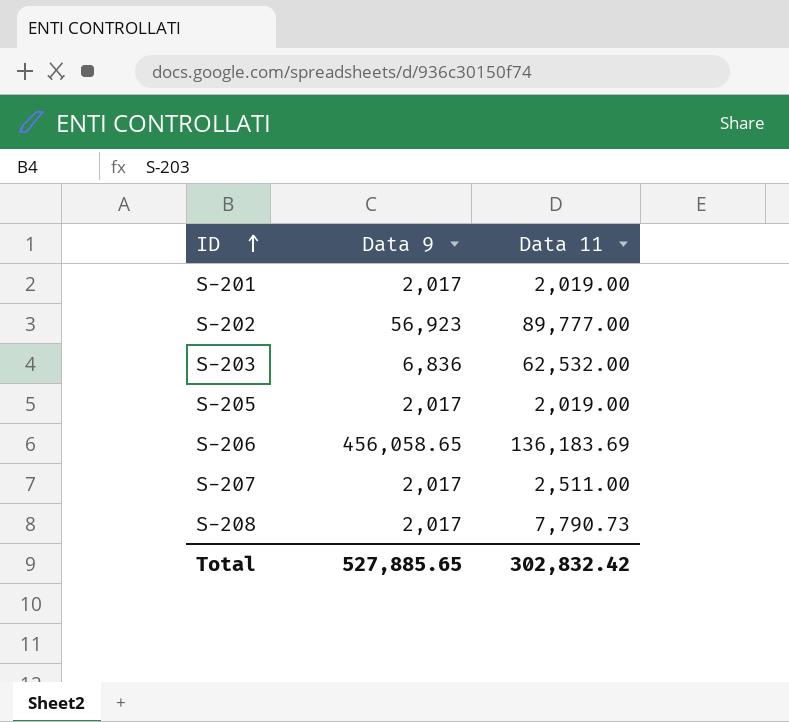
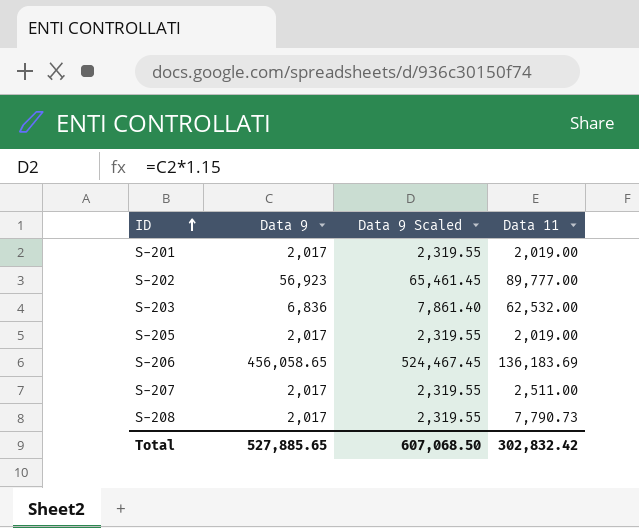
column Data 9 Scaled | formula: none -> [Data 9] * 1.15

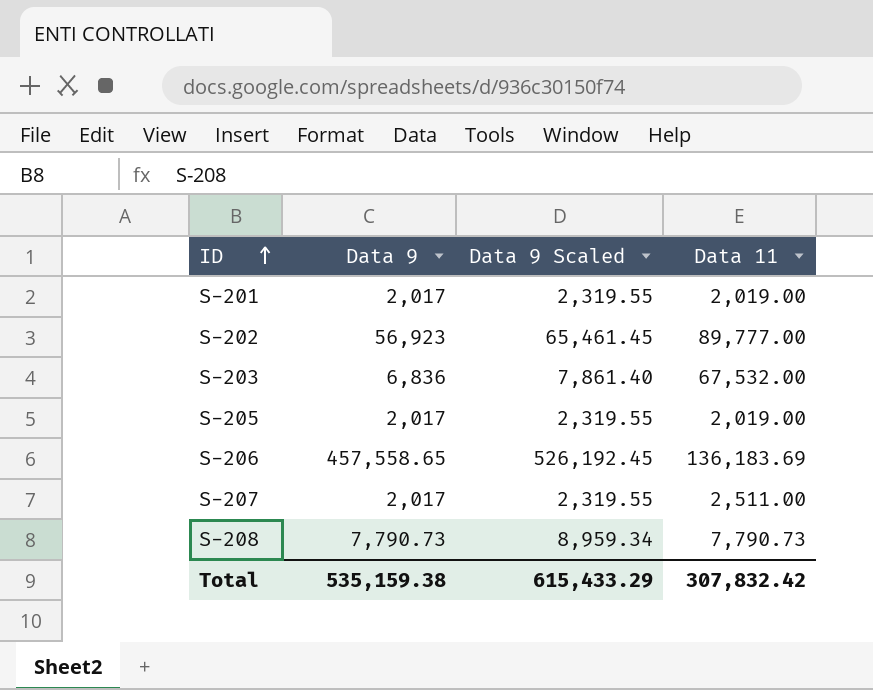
S-203 | Data 11: 62,532.00 -> 67,532.00
S-206 | Data 9: 456,058.65 -> 457,558.65
S-206 | Data 9 Scaled: 524,467.45 -> 526,192.45
S-208 | Data 9: 2,017 -> 7,790.73
S-208 | Data 9 Scaled: 2,319.55 -> 8,959.34
Total | Data 9: 527,885.65 -> 535,159.38
Total | Data 9 Scaled: 607,068.50 -> 615,433.29
Total | Data 11: 302,832.42 -> 307,832.42

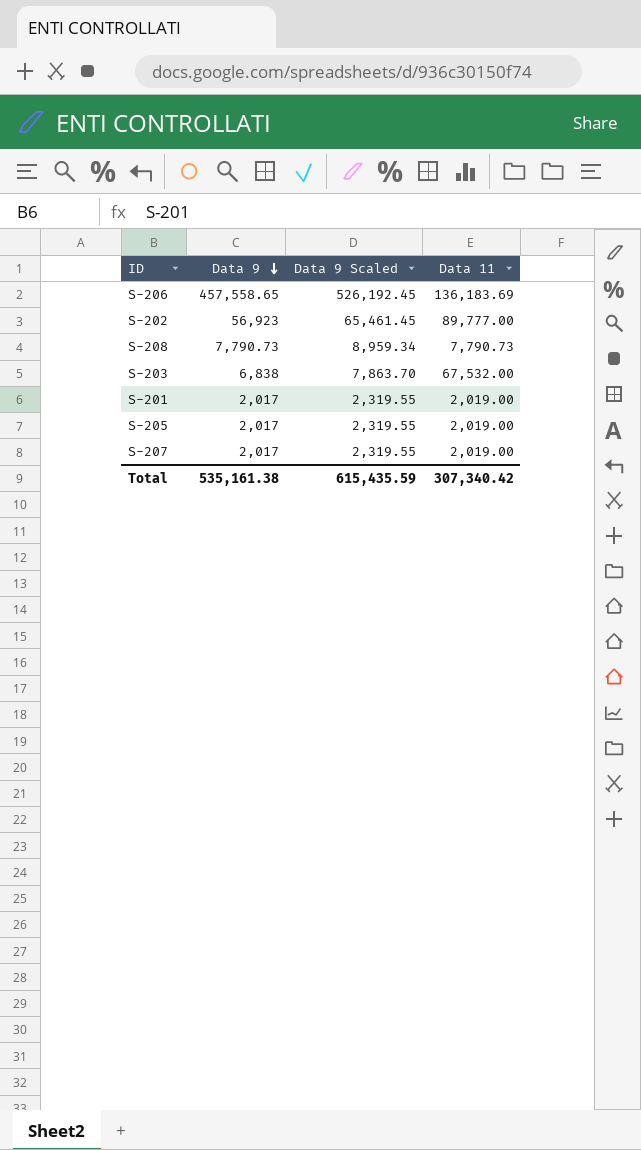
row order: ID ascending -> Data 9 descending
S-203 | Data 9: 6,836 -> 6,838
S-203 | Data 9 Scaled: 7,861.40 -> 7,863.70
S-207 | Data 11: 2,511.00 -> 2,019.00
Total | Data 9: 535,159.38 -> 535,161.38
Total | Data 9 Scaled: 615,433.29 -> 615,435.59
Total | Data 11: 307,832.42 -> 307,340.42

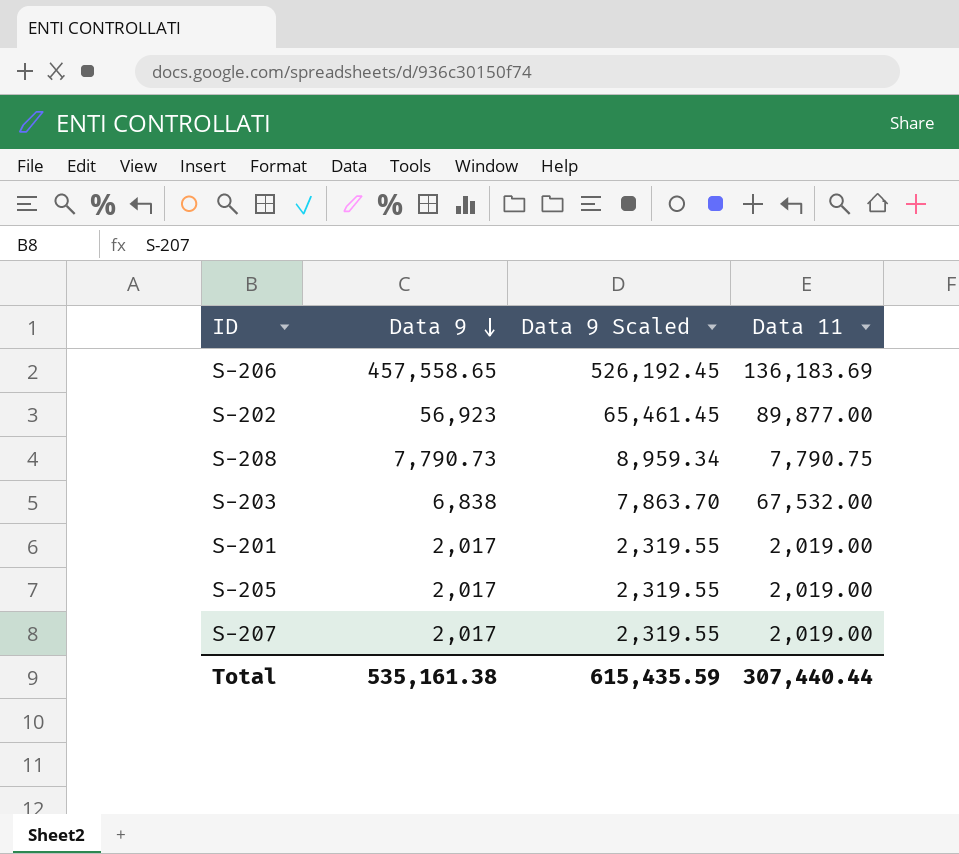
S-202 | Data 11: 89,777.00 -> 89,877.00
S-208 | Data 11: 7,790.73 -> 7,790.75
Total | Data 11: 307,340.42 -> 307,440.44

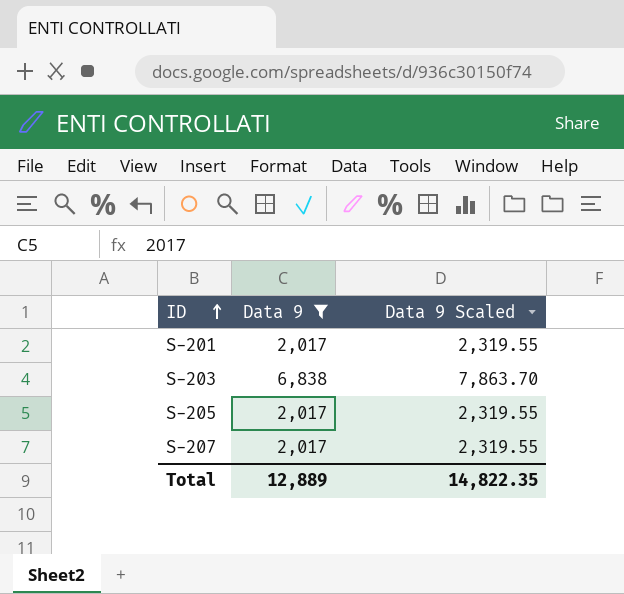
filter: none -> Data 9 <= 6,838
row order: Data 9 descending -> ID ascending
column Data 11 | position: 4 -> none
Total | Data 9: 535,161.38 -> 12,889
Total | Data 9 Scaled: 615,435.59 -> 14,822.35

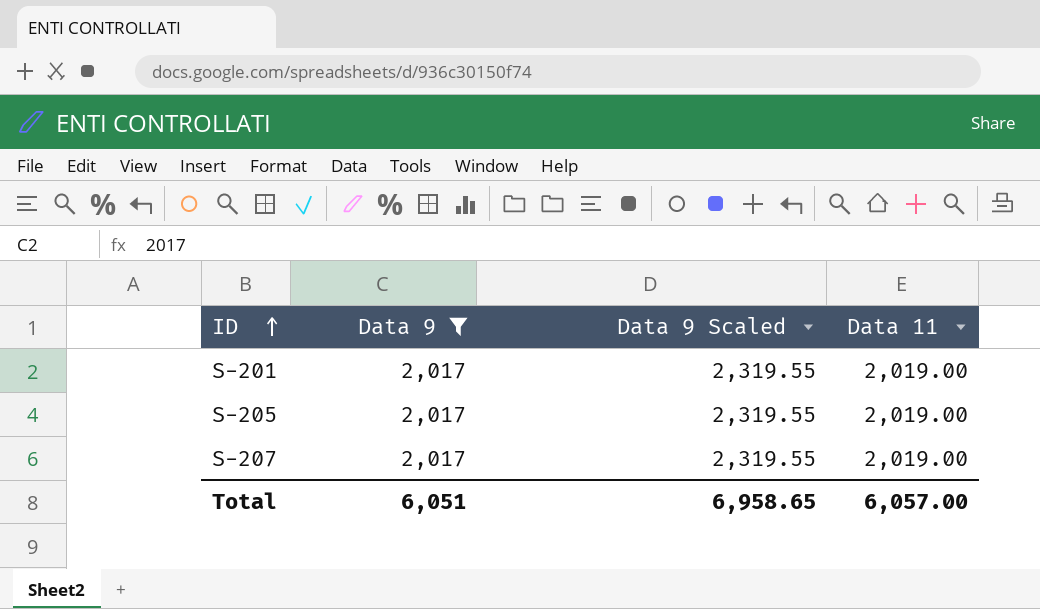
column Data 11 | position: none -> 4
row S-203: 6,838 | 7,863.70 -> none
Total | Data 9: 12,889 -> 6,051
Total | Data 9 Scaled: 14,822.35 -> 6,958.65

